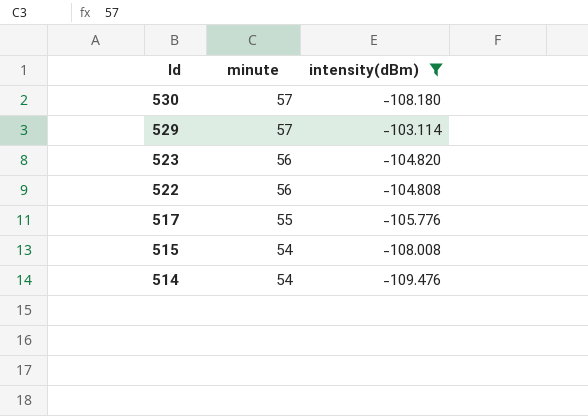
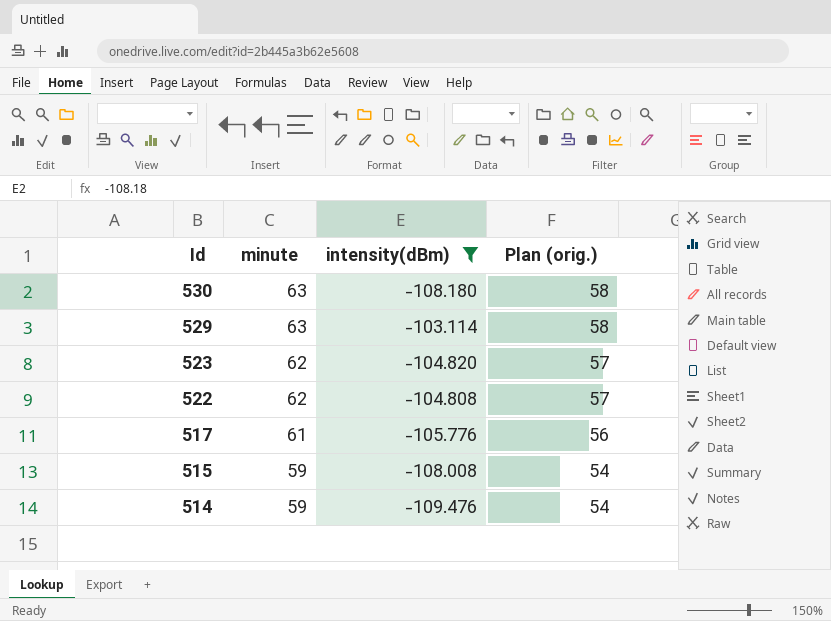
column Plan (orig.) | formula: none -> [minute] - 5
530 | minute: 57 -> 63
529 | minute: 57 -> 63
523 | minute: 56 -> 62
522 | minute: 56 -> 62
517 | minute: 55 -> 61
515 | minute: 54 -> 59
514 | minute: 54 -> 59

